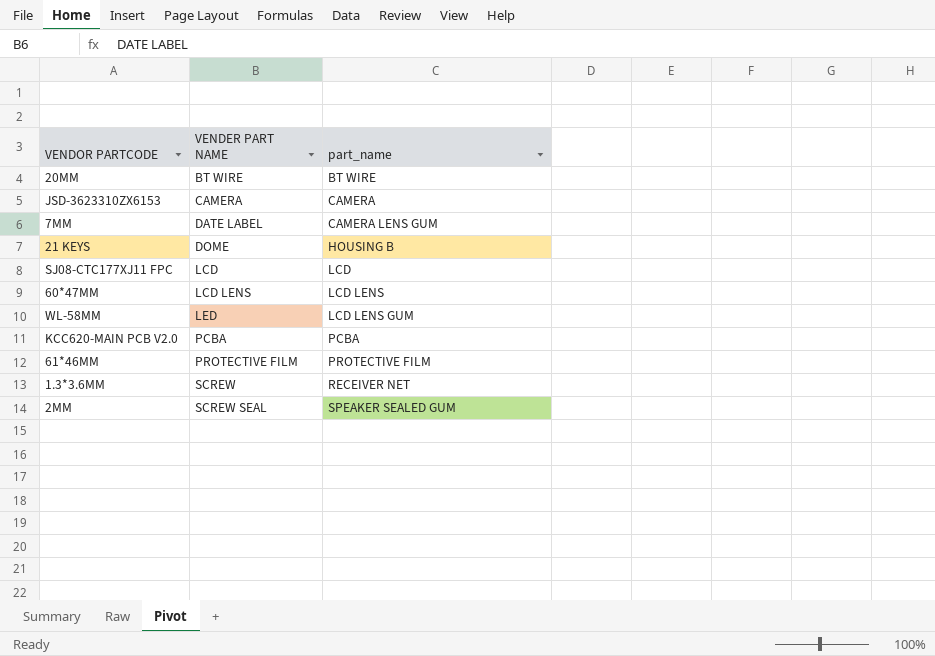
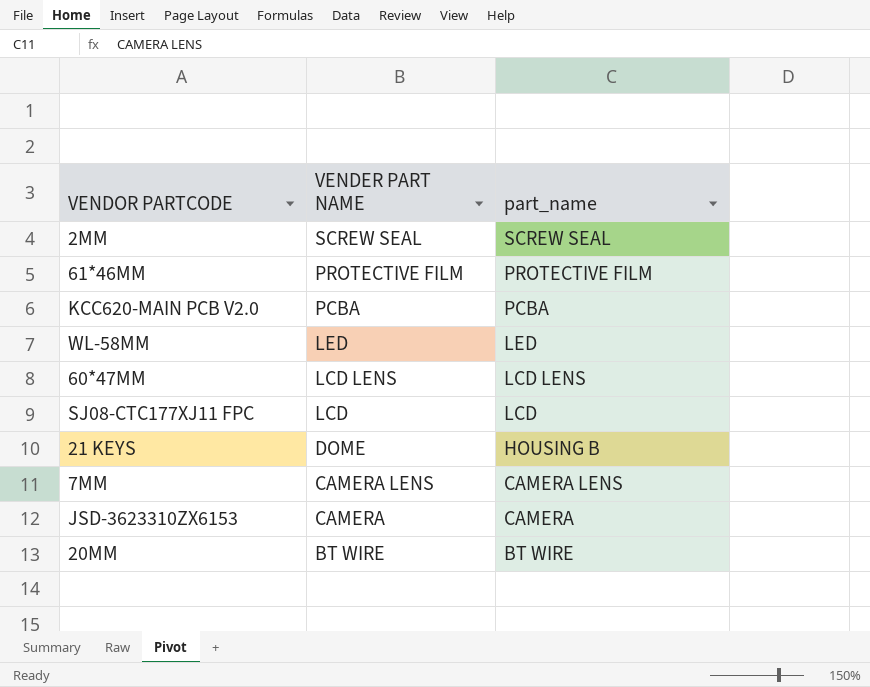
row order: VENDER PART NAME ascending -> VENDER PART NAME descending
row 1.3*3.6MM: SCREW | RECEIVER NET -> none
2MM | part_name: SPEAKER SEALED GUM -> SCREW SEAL
WL-58MM | part_name: LCD LENS GUM -> LED
7MM | VENDER PART NAME: DATE LABEL -> CAMERA LENS
7MM | part_name: CAMERA LENS GUM -> CAMERA LENS

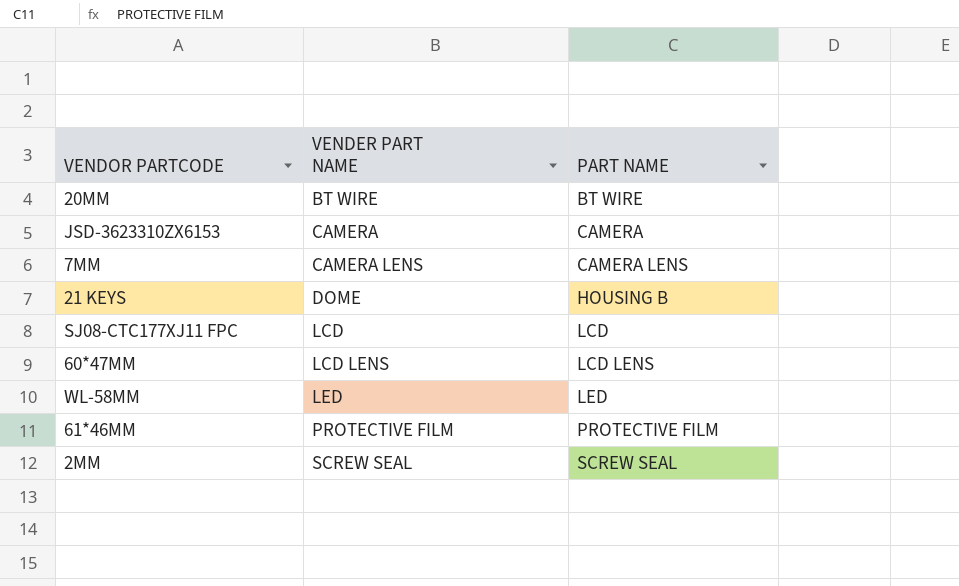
row order: VENDER PART NAME descending -> VENDER PART NAME ascending
column name: part_name -> PART NAME
row KCC620-MAIN PCB V2.0: PCBA | PCBA -> none

